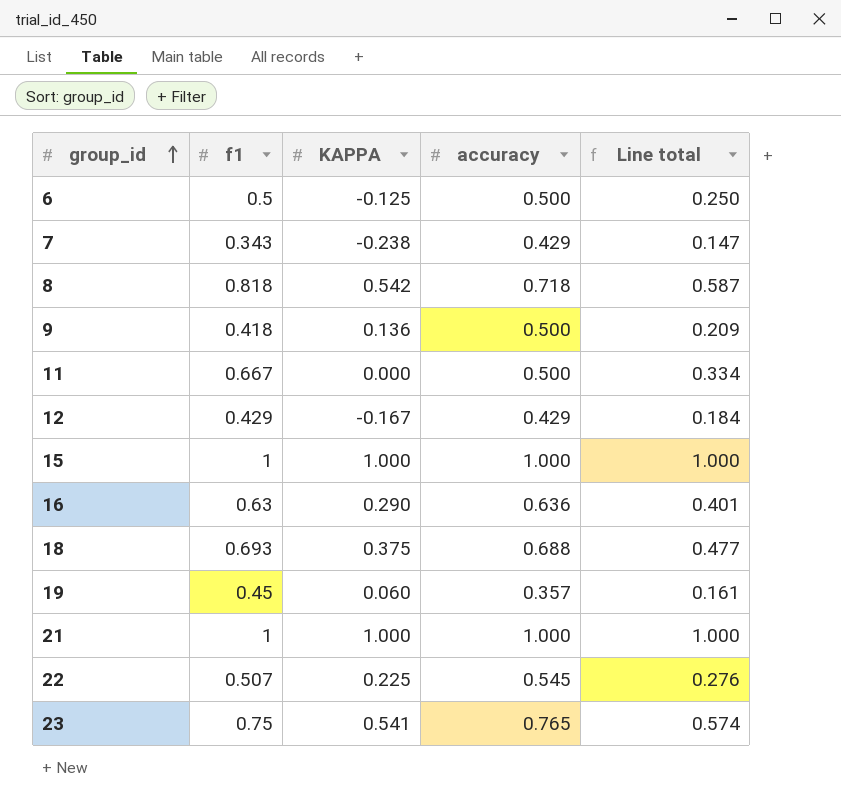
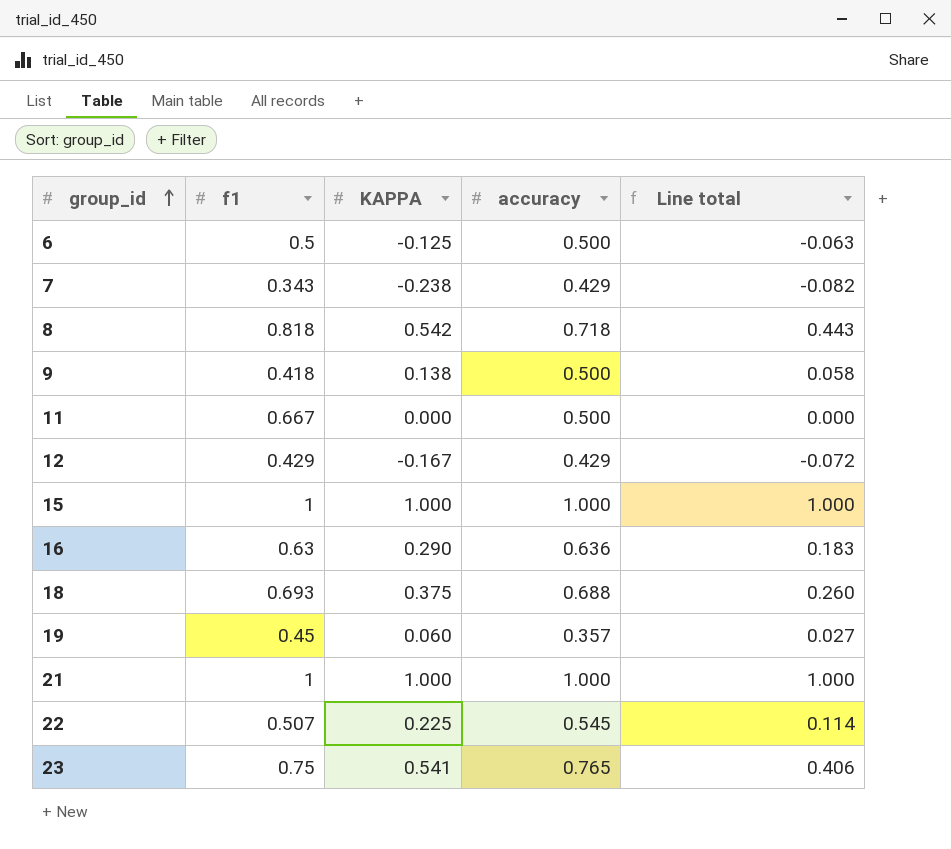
column Line total | formula: [f1] * [accuracy] -> [f1] * [KAPPA]
9 | KAPPA: 0.136 -> 0.138

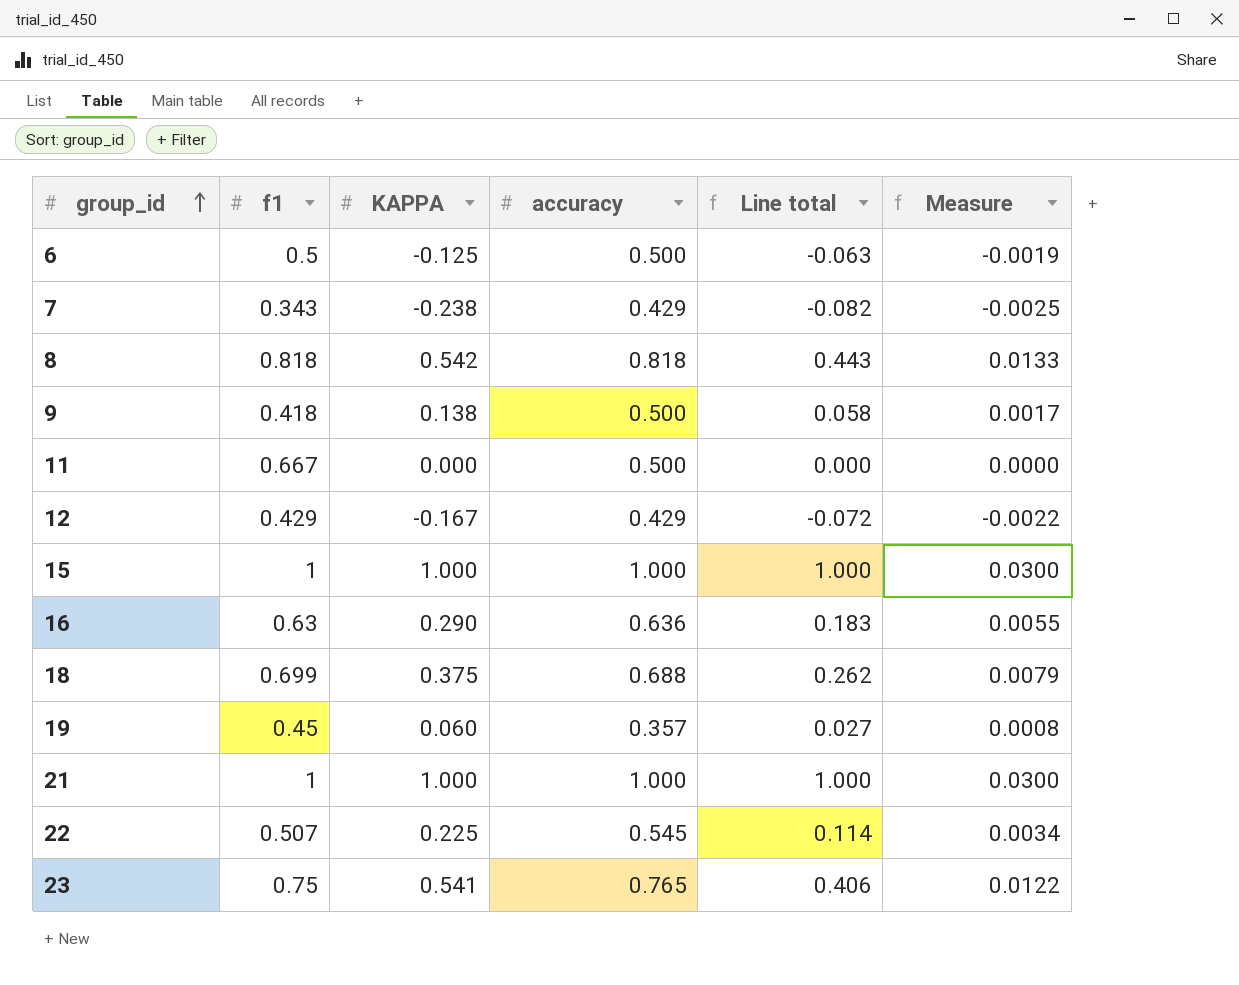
column Measure | formula: none -> [Line total] * 0.03
8 | accuracy: 0.718 -> 0.818
18 | f1: 0.693 -> 0.699
18 | Line total: 0.260 -> 0.262

